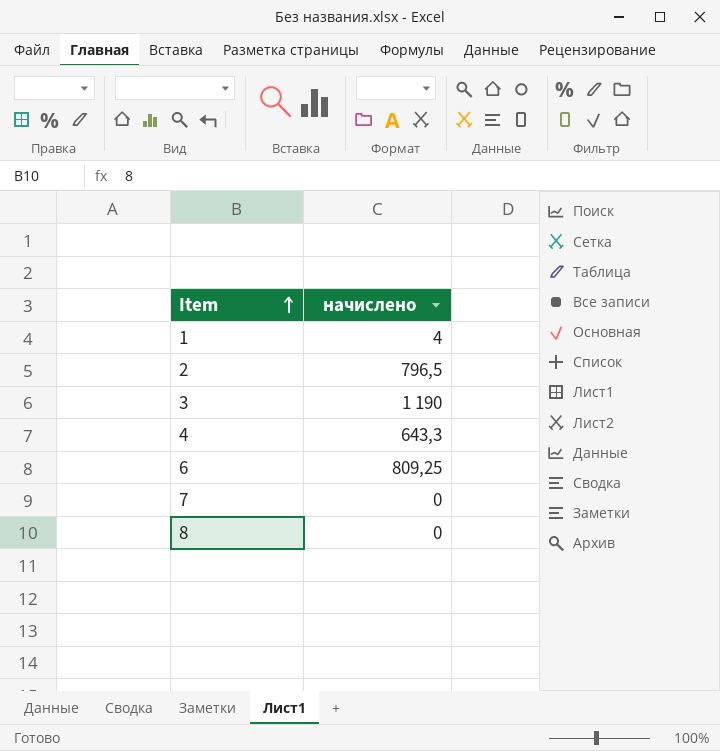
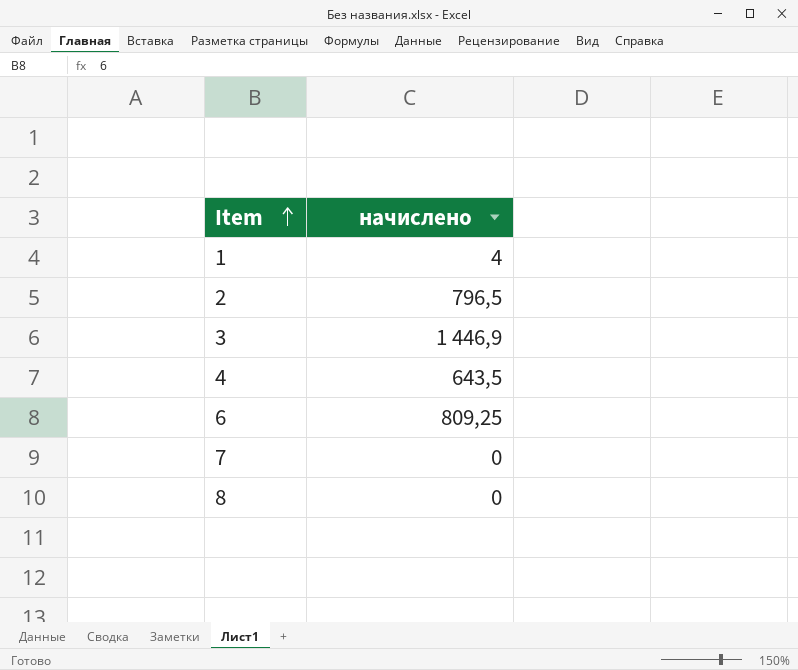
3 | начислено: 1 190 -> 1 446,9
4 | начислено: 643,3 -> 643,5

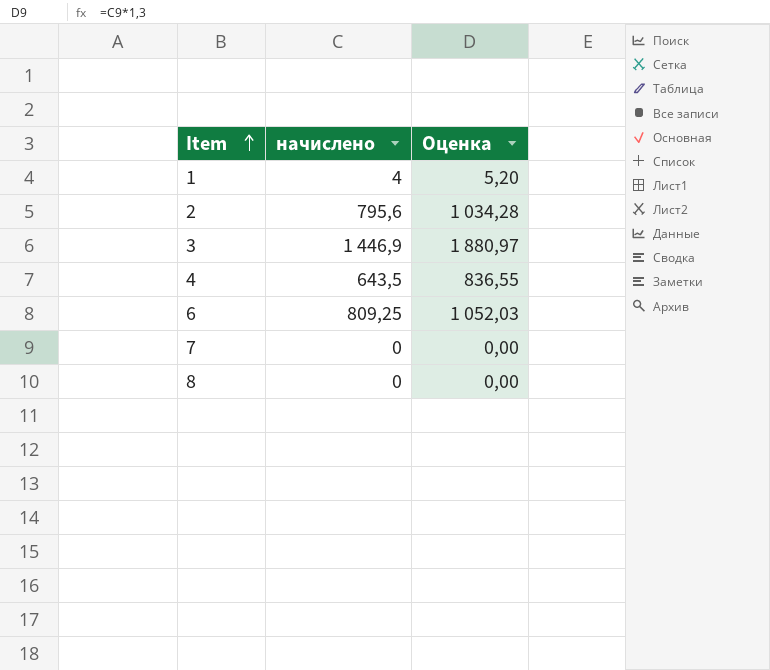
column Оценка | formula: none -> [начислено] * 1,3
2 | начислено: 796,5 -> 795,6

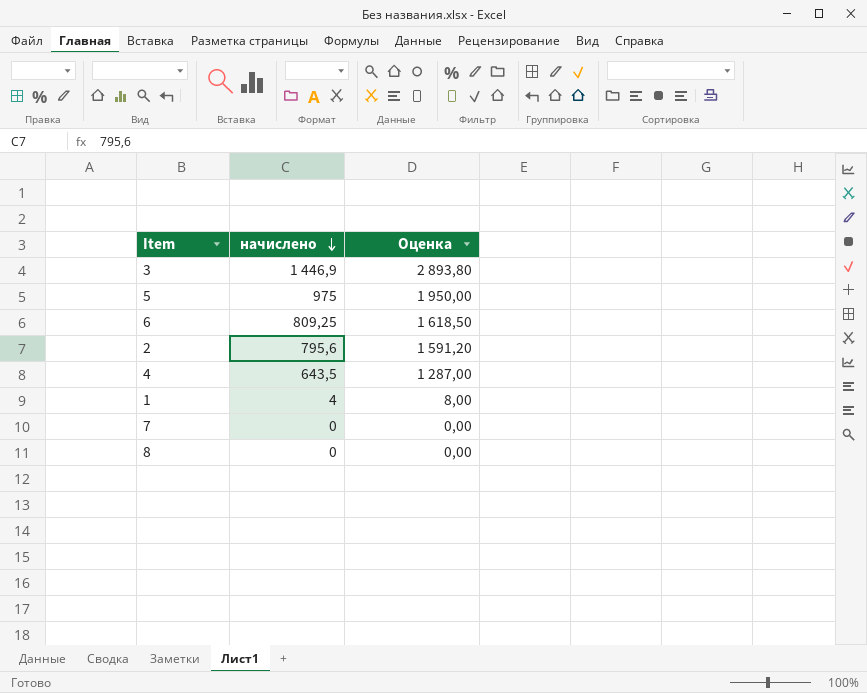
row order: Item ascending -> начислено descending
column Оценка | formula: [начислено] * 1,3 -> [начислено] * 2
row 5: none -> 975 | 1 950,00

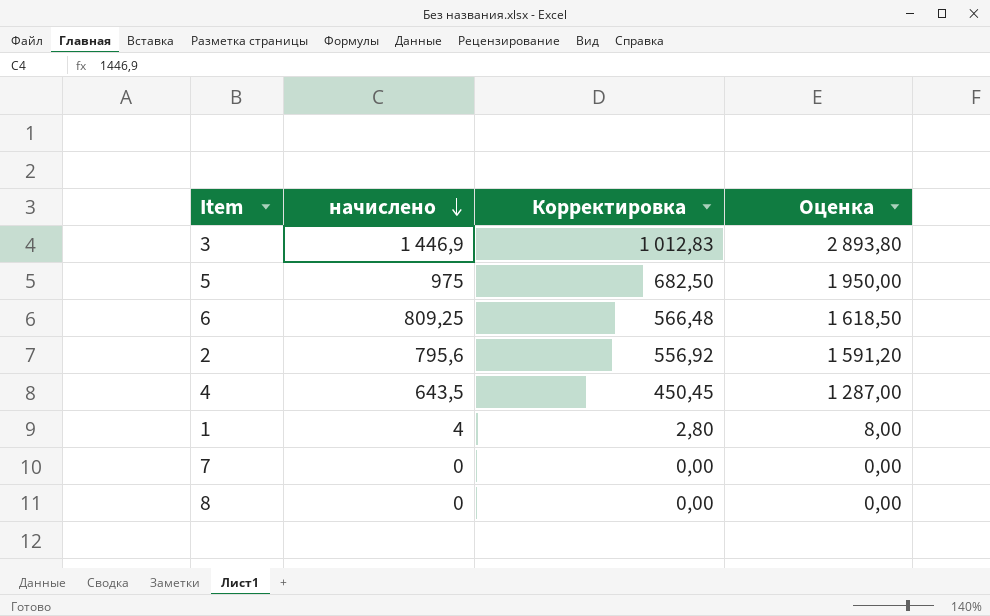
column Корректировка | formula: none -> [начислено] * 0,7

